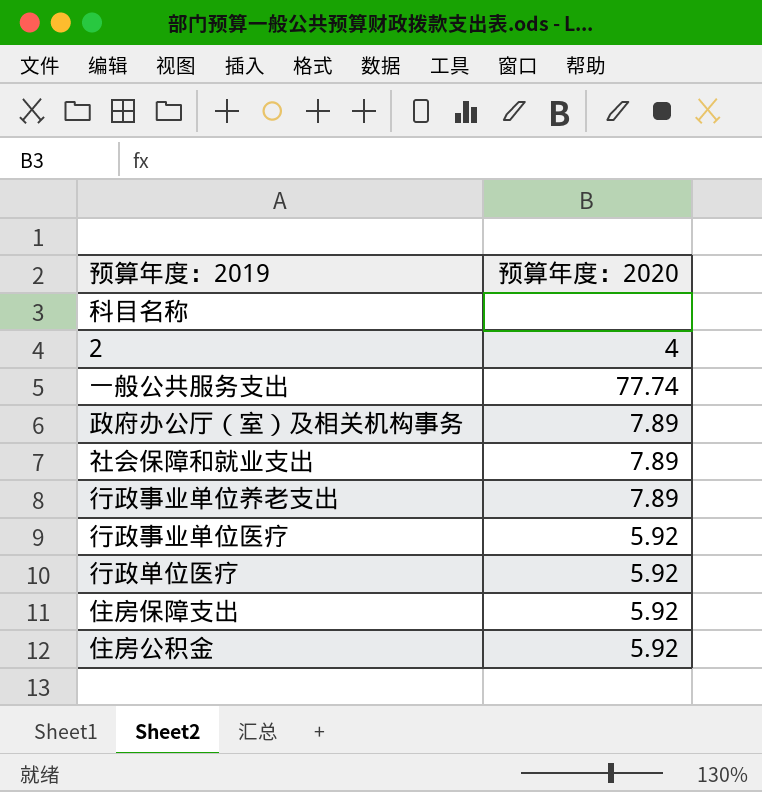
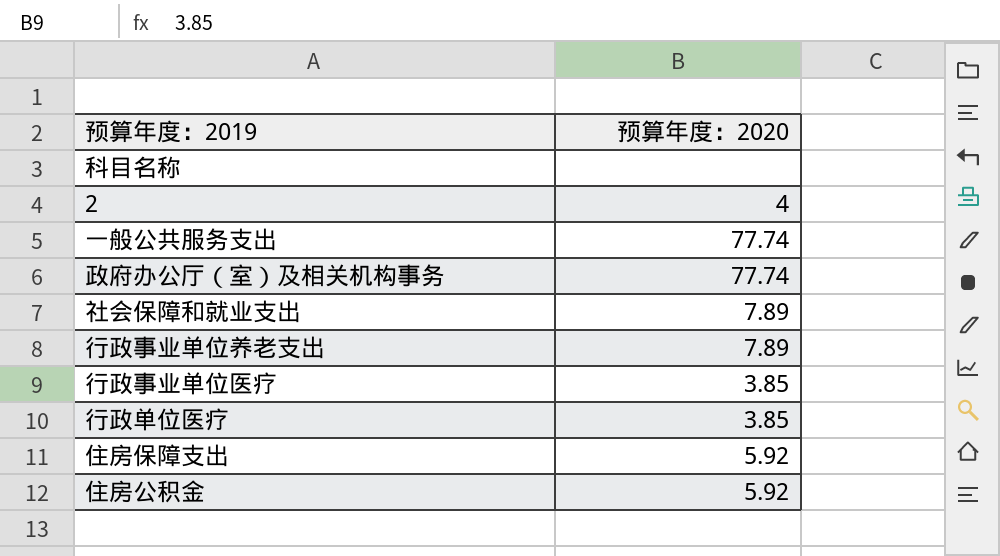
政府办公厅（室）及相关机构事务 | 预算年度：2020: 7.89 -> 77.74
行政事业单位医疗 | 预算年度：2020: 5.92 -> 3.85
行政单位医疗 | 预算年度：2020: 5.92 -> 3.85

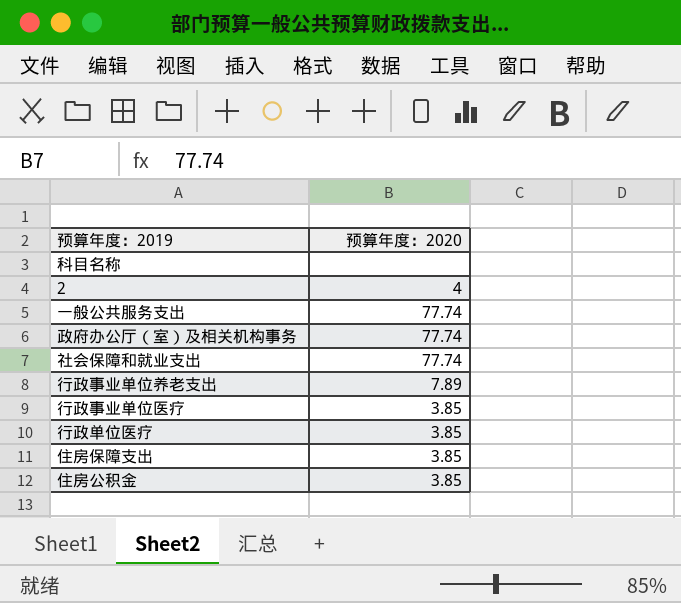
社会保障和就业支出 | 预算年度：2020: 7.89 -> 77.74
住房保障支出 | 预算年度：2020: 5.92 -> 3.85
住房公积金 | 预算年度：2020: 5.92 -> 3.85

